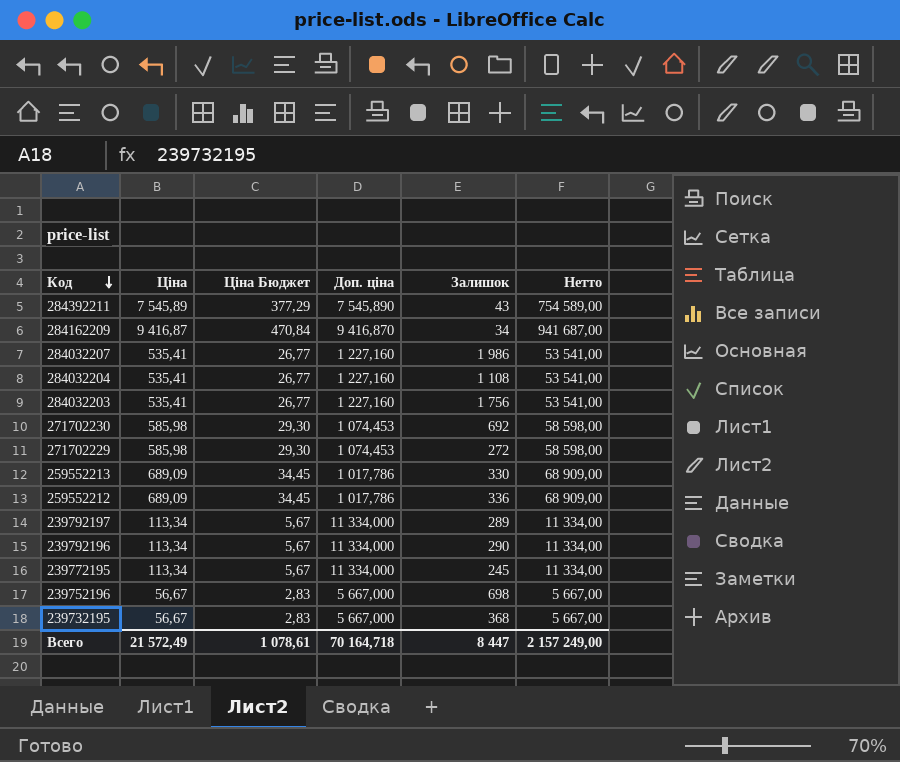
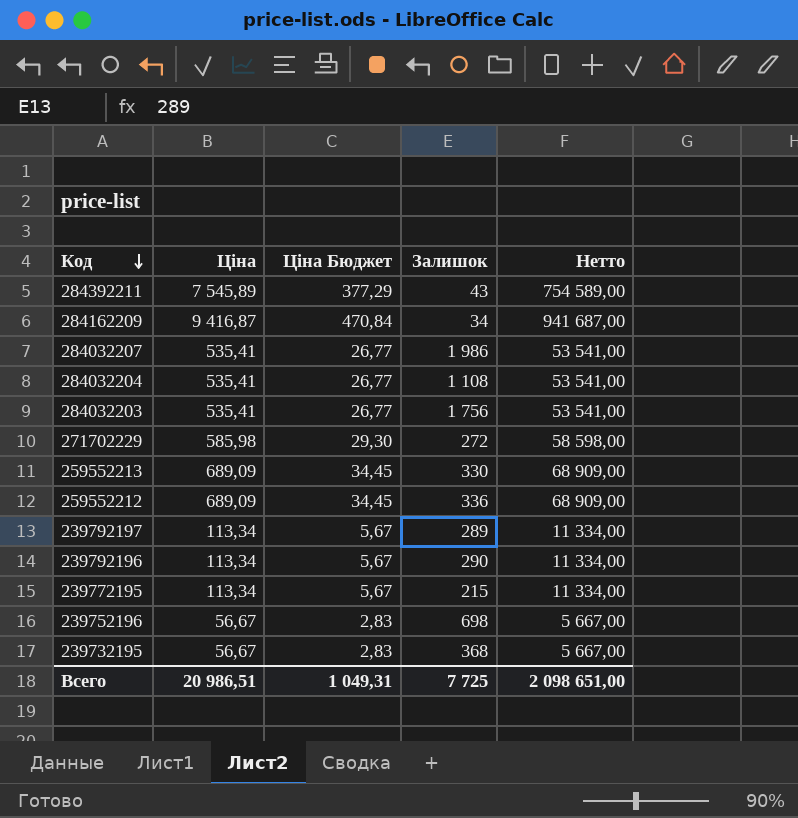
column Доп. ціна | position: 4 -> none
row 271702230: 585,98 | 29,30 | 1 074,453 | 692 | 58 598,00 -> none
239772195 | Залишок: 245 -> 215
Всего | Ціна: 21 572,49 -> 20 986,51
Всего | Ціна Бюджет: 1 078,61 -> 1 049,31
Всего | Залишок: 8 447 -> 7 725
Всего | Нетто: 2 157 249,00 -> 2 098 651,00

